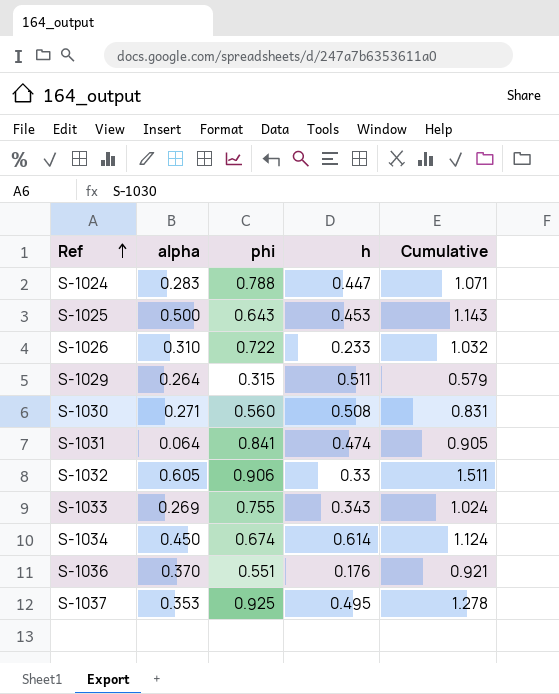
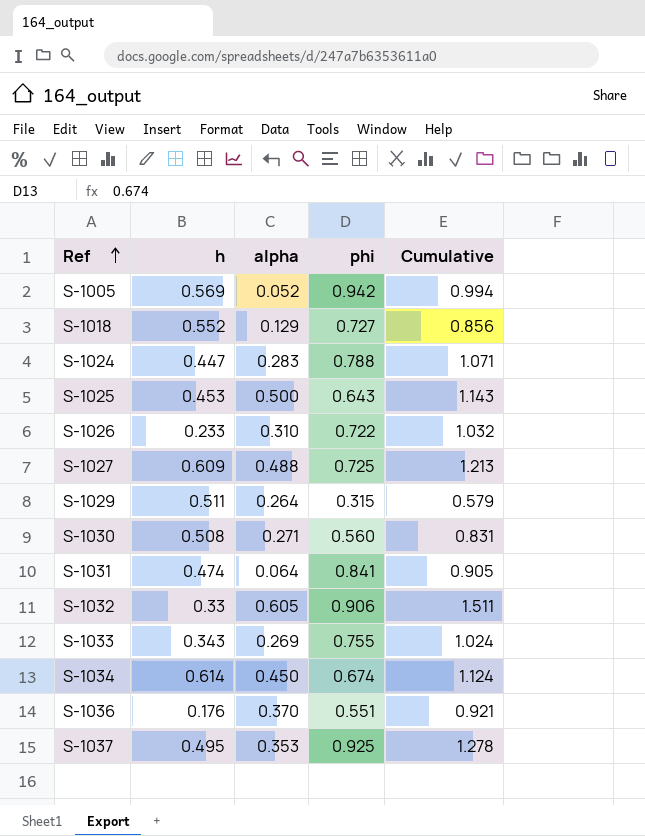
column h | position: 4 -> 2
row S-1005: none -> 0.569 | 0.052 | 0.942 | 0.994
row S-1018: none -> 0.552 | 0.129 | 0.727 | 0.856
row S-1027: none -> 0.609 | 0.488 | 0.725 | 1.213

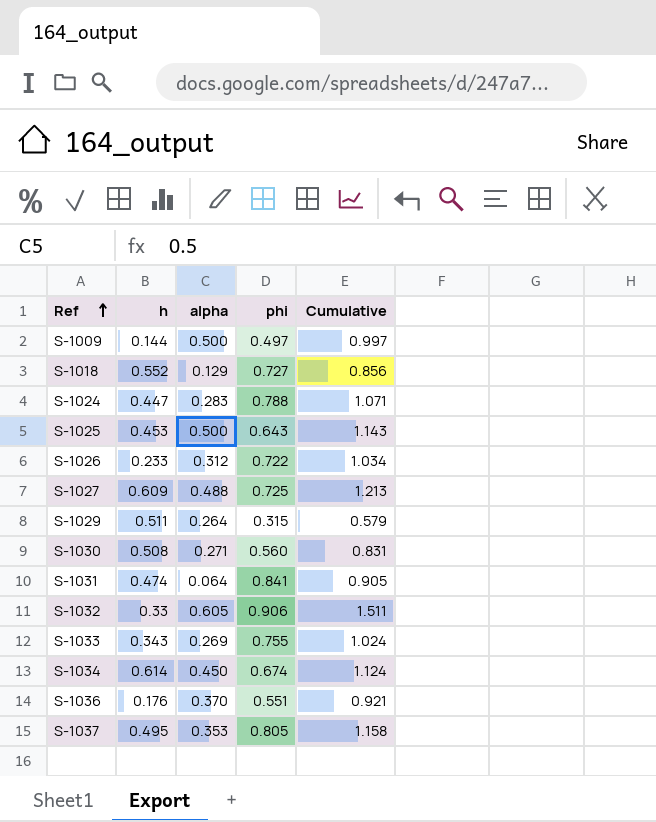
row S-1005: 0.569 | 0.052 | 0.942 | 0.994 -> none
row S-1009: none -> 0.144 | 0.500 | 0.497 | 0.997
S-1026 | alpha: 0.310 -> 0.312
S-1026 | Cumulative: 1.032 -> 1.034
S-1037 | phi: 0.925 -> 0.805
S-1037 | Cumulative: 1.278 -> 1.158

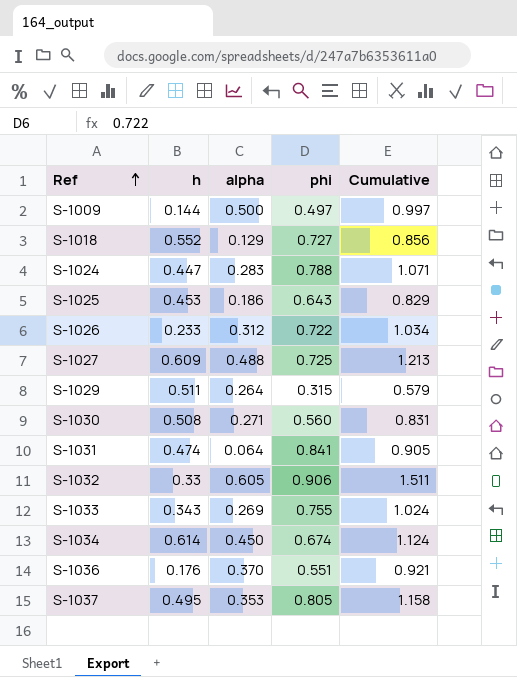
S-1025 | alpha: 0.500 -> 0.186
S-1025 | Cumulative: 1.143 -> 0.829

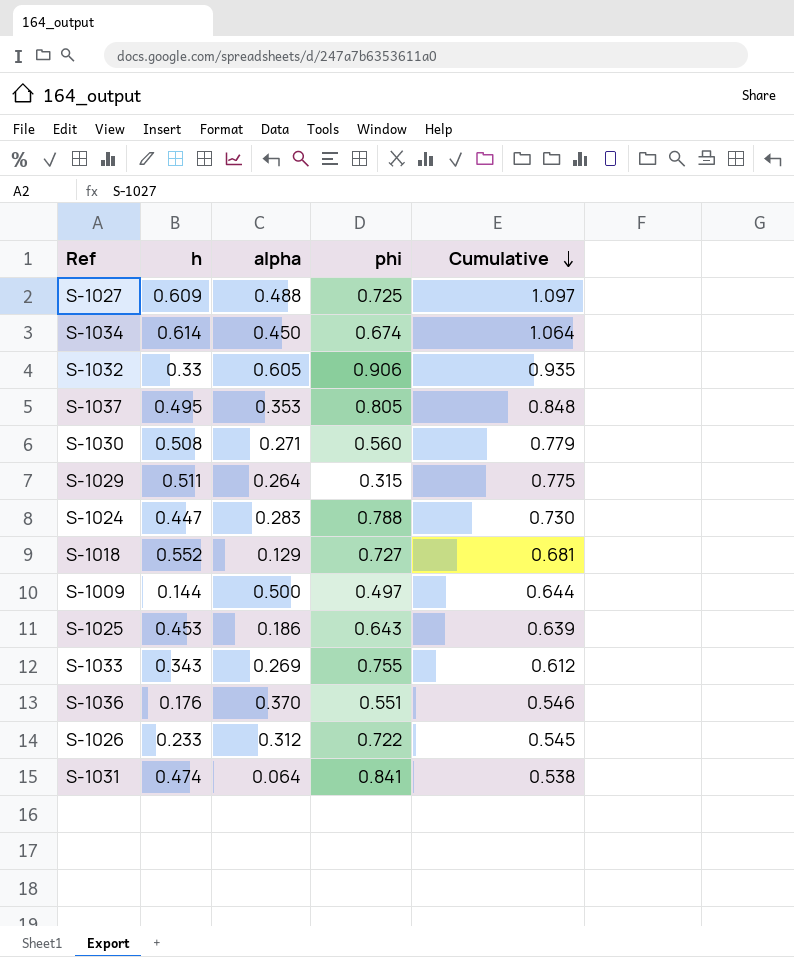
row order: Ref ascending -> Cumulative descending
column Cumulative | formula: [alpha] + [phi] -> [h] + [alpha]

